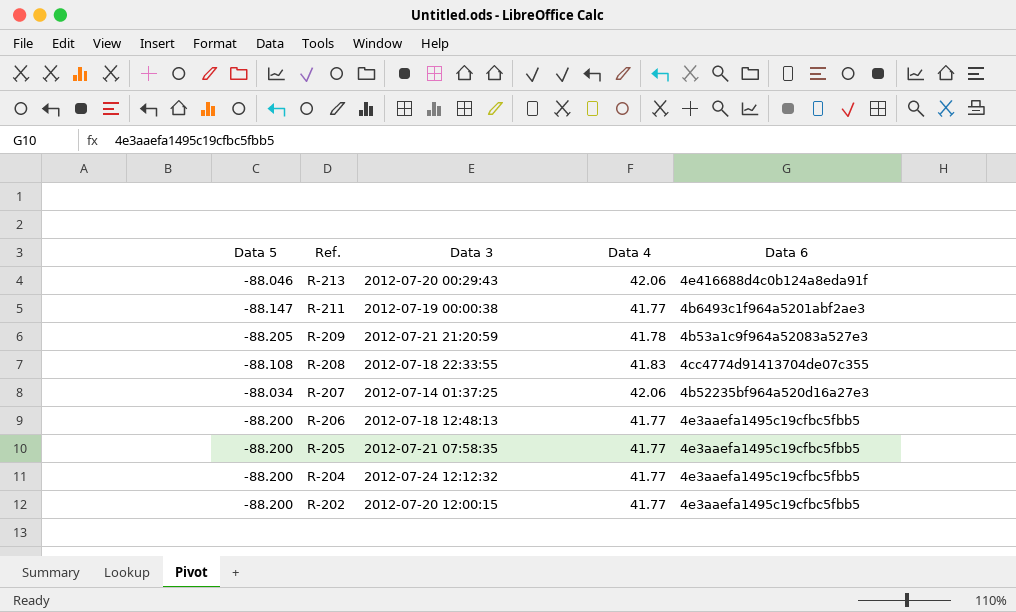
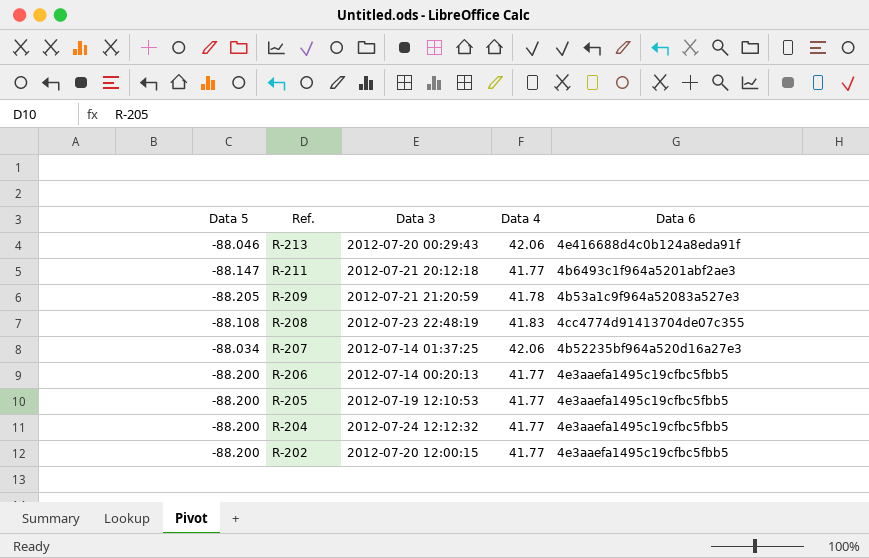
R-211 | Data 3: 2012-07-19 00:00:38 -> 2012-07-21 20:12:18
R-208 | Data 3: 2012-07-18 22:33:55 -> 2012-07-23 22:48:19
R-206 | Data 3: 2012-07-18 12:48:13 -> 2012-07-14 00:20:13
R-205 | Data 3: 2012-07-21 07:58:35 -> 2012-07-19 12:10:53

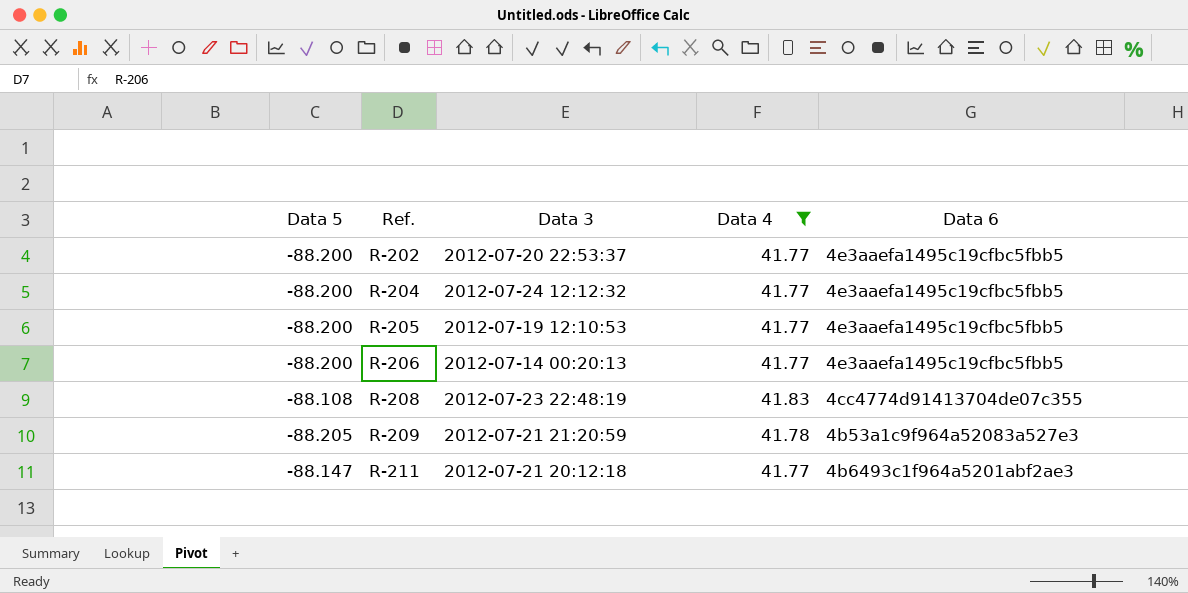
filter: none -> Data 4 != 42.06
row order: Ref. descending -> Ref. ascending
R-202 | Data 3: 2012-07-20 12:00:15 -> 2012-07-20 22:53:37

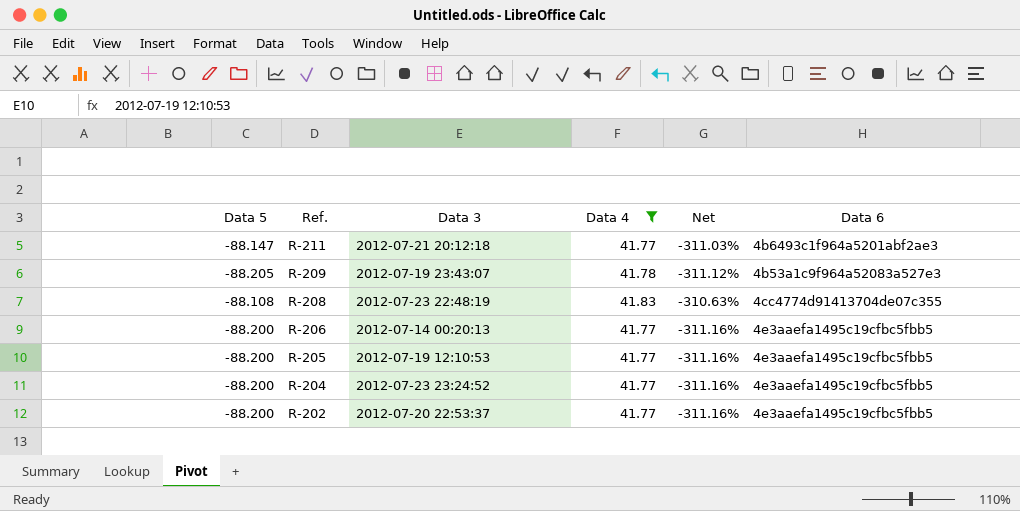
row order: Ref. ascending -> Ref. descending
column Net | formula: none -> ([Data 5] - [Data 4]) / [Data 4]
R-209 | Data 3: 2012-07-21 21:20:59 -> 2012-07-19 23:43:07
R-204 | Data 3: 2012-07-24 12:12:32 -> 2012-07-23 23:24:52

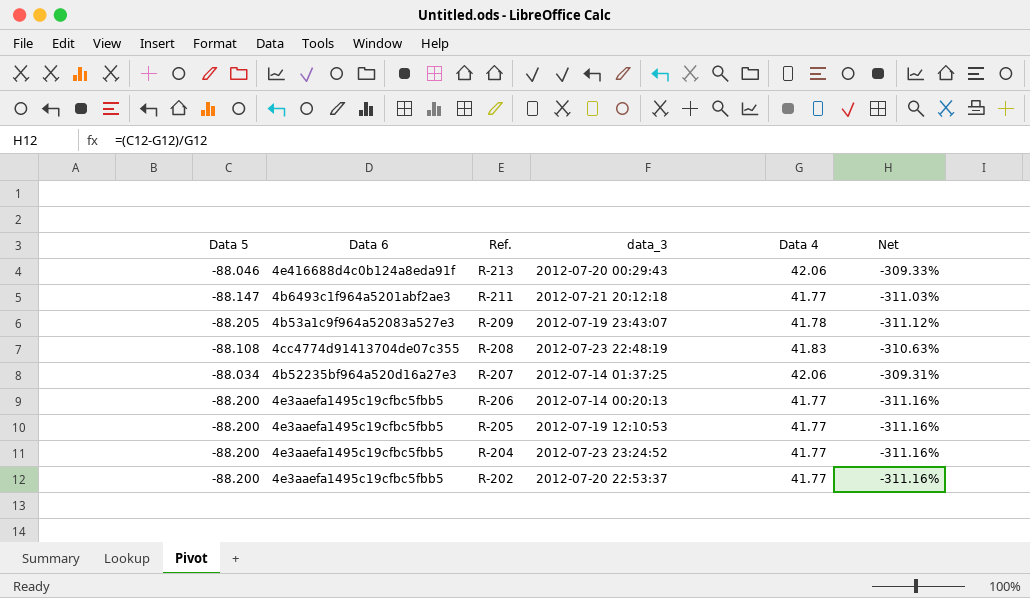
filter: Data 4 != 42.06 -> none
column Data 6 | position: 6 -> 2
column name: Data 3 -> data_3

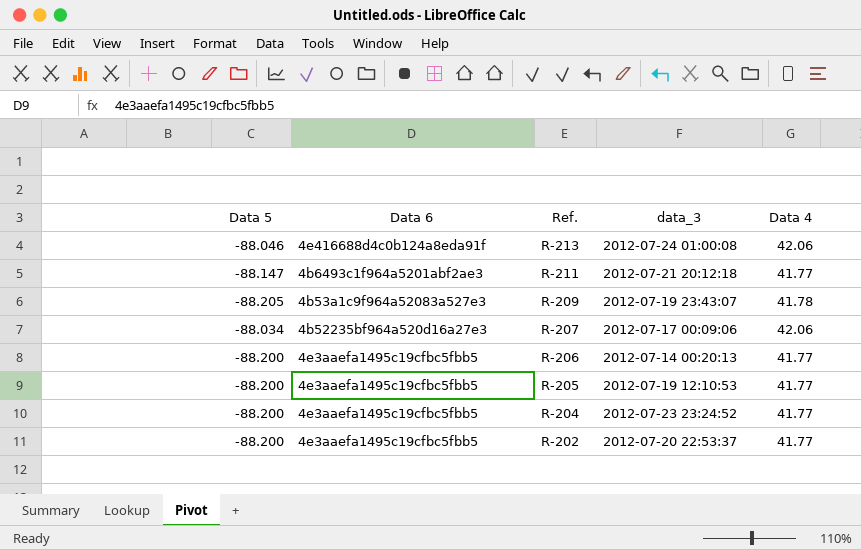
column Net | formula: ([Data 5] - [Data 4]) / [Data 4] -> none
row R-208: -88.108 | 4cc4774d91413704de07c355 | 2012-07-23 22:48:19 | 41.83 | -310.63% -> none
R-213 | data_3: 2012-07-20 00:29:43 -> 2012-07-24 01:00:08
R-207 | data_3: 2012-07-14 01:37:25 -> 2012-07-17 00:09:06

